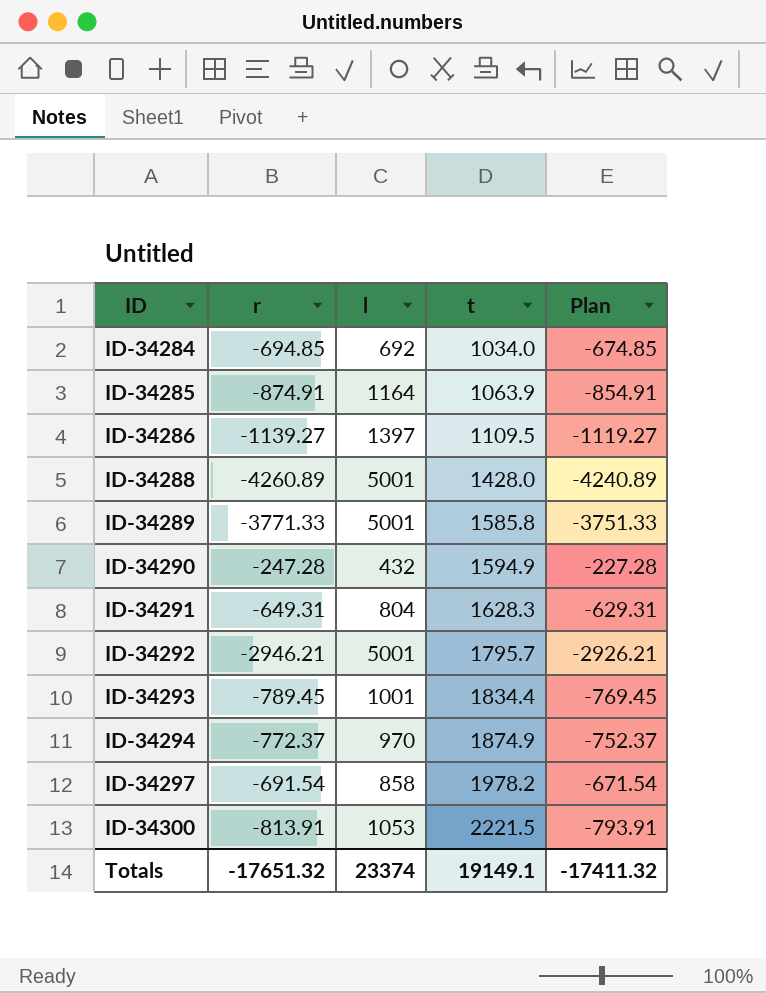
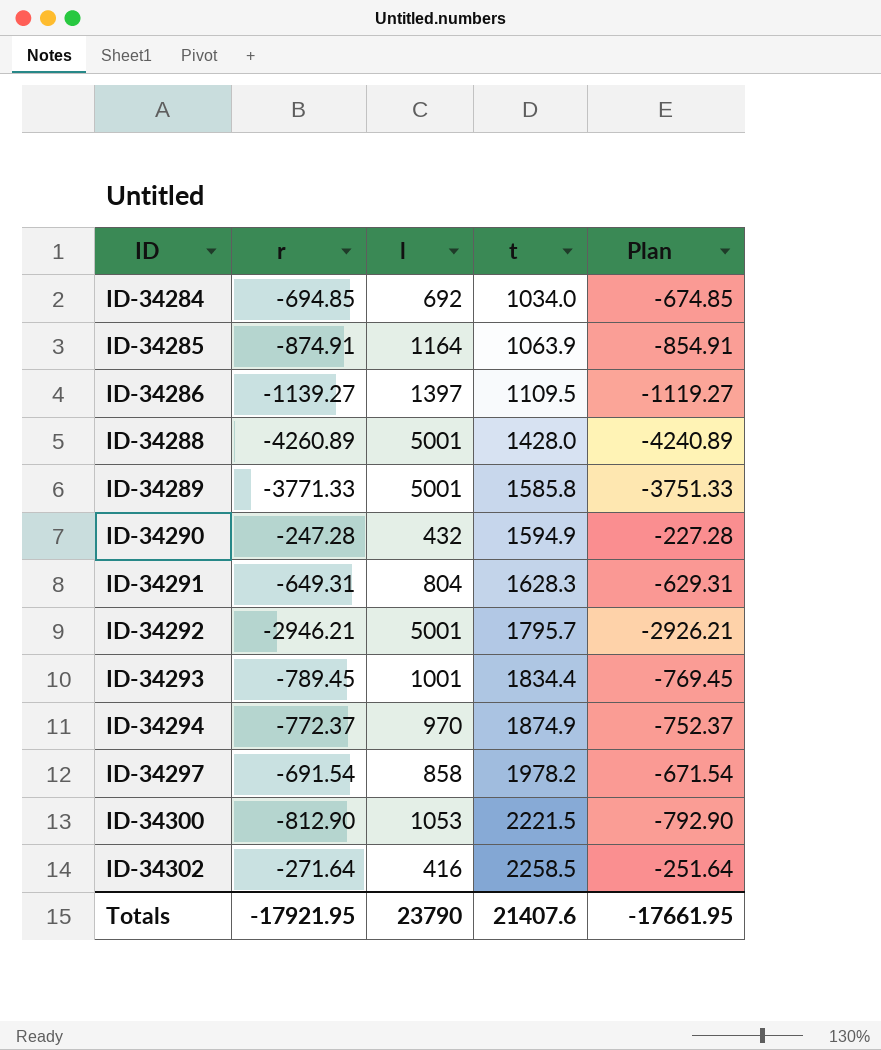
ID-34300 | r: -813.91 -> -812.90
ID-34300 | Plan: -793.91 -> -792.90
row ID-34302: none -> -271.64 | 416 | 2258.5 | -251.64
Totals | r: -17651.32 -> -17921.95
Totals | l: 23374 -> 23790
Totals | t: 19149.1 -> 21407.6
Totals | Plan: -17411.32 -> -17661.95

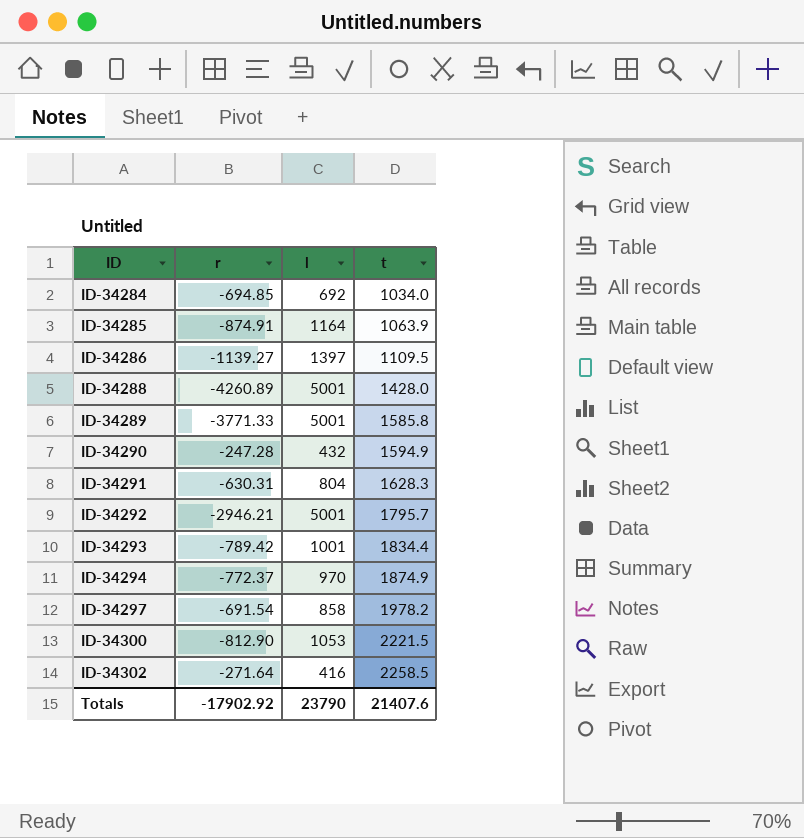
column Plan | formula: [r] + 20 -> none
ID-34291 | r: -649.31 -> -630.31
ID-34293 | r: -789.45 -> -789.42
Totals | r: -17921.95 -> -17902.92

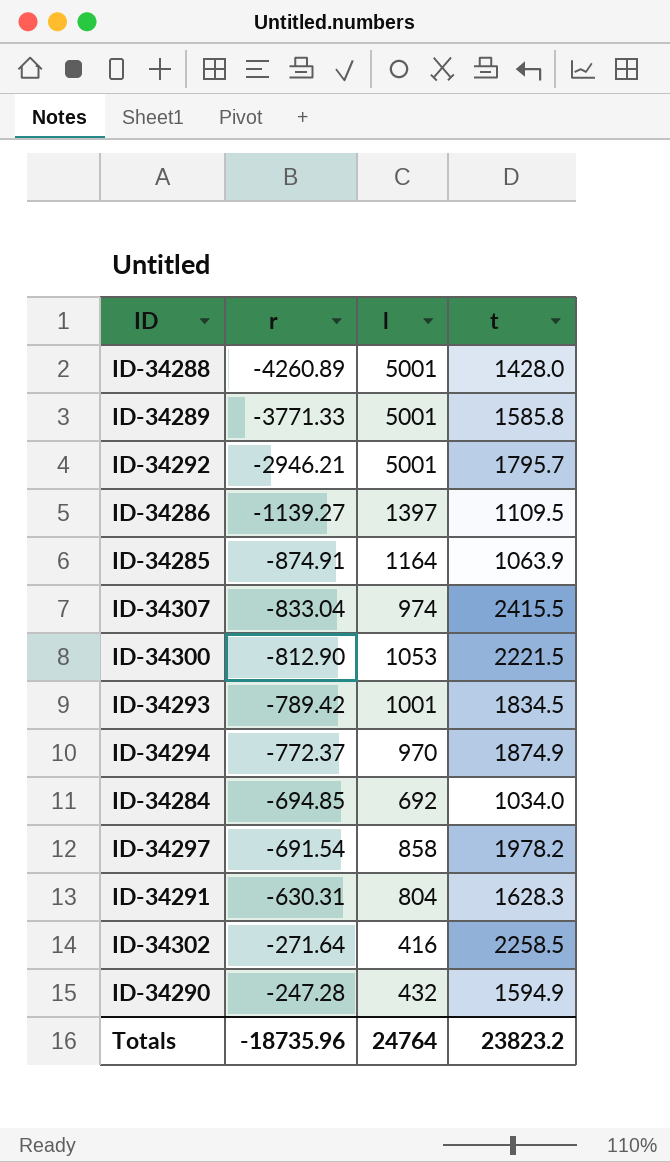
row order: ID ascending -> r ascending
row ID-34307: none -> -833.04 | 974 | 2415.5
ID-34293 | t: 1834.4 -> 1834.5
Totals | r: -17902.92 -> -18735.96
Totals | l: 23790 -> 24764
Totals | t: 21407.6 -> 23823.2

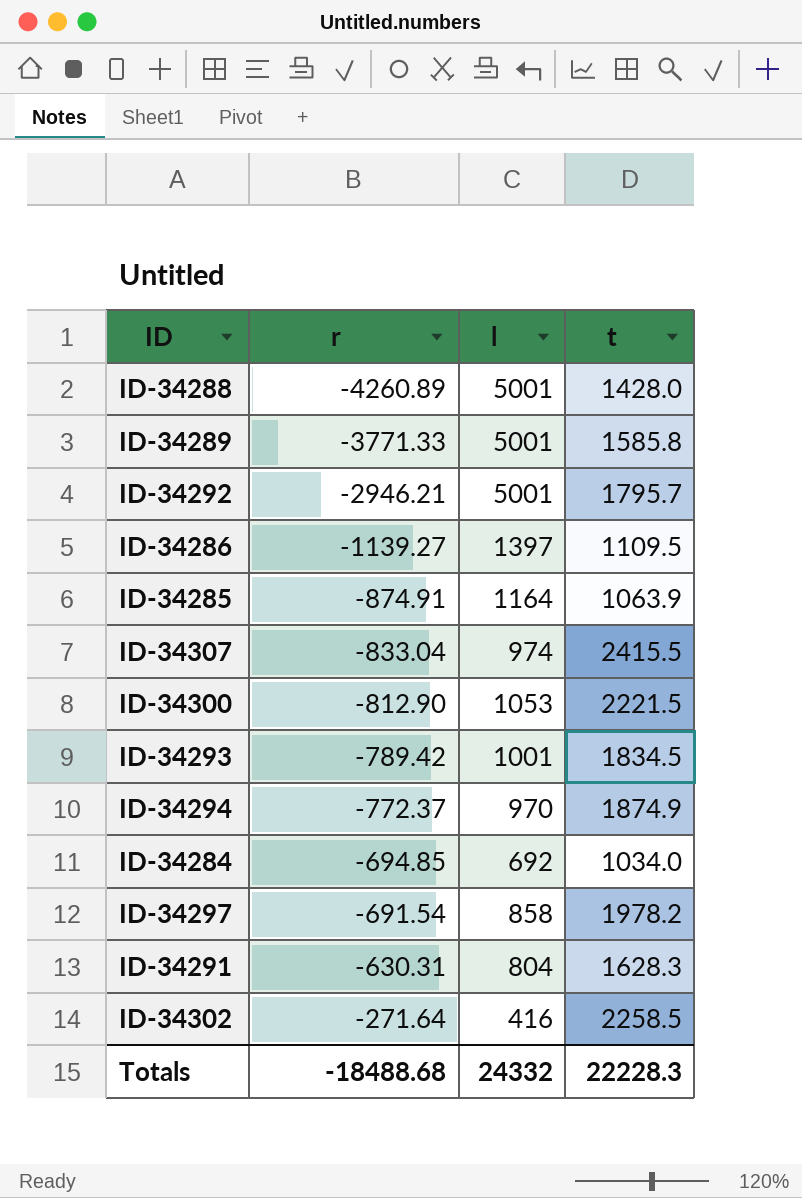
row ID-34290: -247.28 | 432 | 1594.9 -> none
Totals | r: -18735.96 -> -18488.68
Totals | l: 24764 -> 24332
Totals | t: 23823.2 -> 22228.3

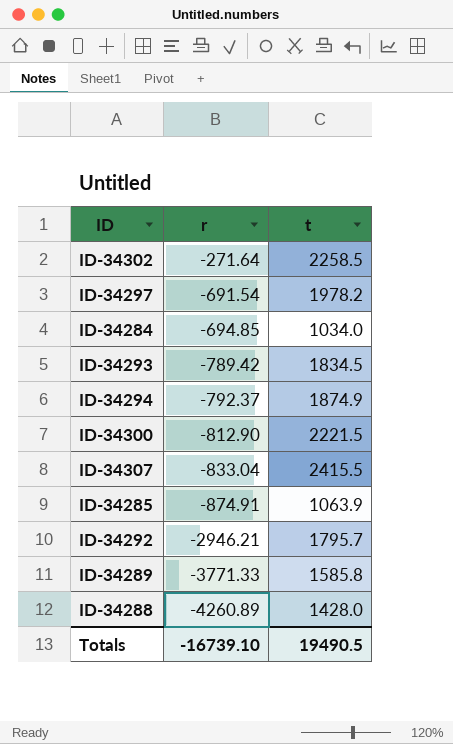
row order: r ascending -> r descending
column l | position: 3 -> none
row ID-34286: -1139.27 | 1397 | 1109.5 -> none
row ID-34291: -630.31 | 804 | 1628.3 -> none
ID-34294 | r: -772.37 -> -792.37
Totals | r: -18488.68 -> -16739.10
Totals | t: 22228.3 -> 19490.5

